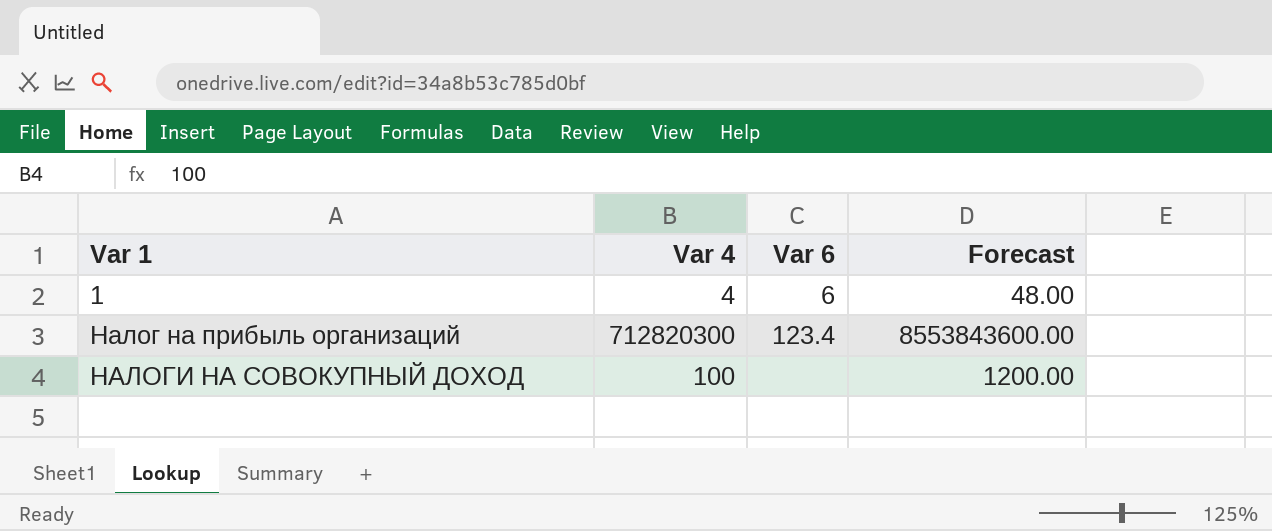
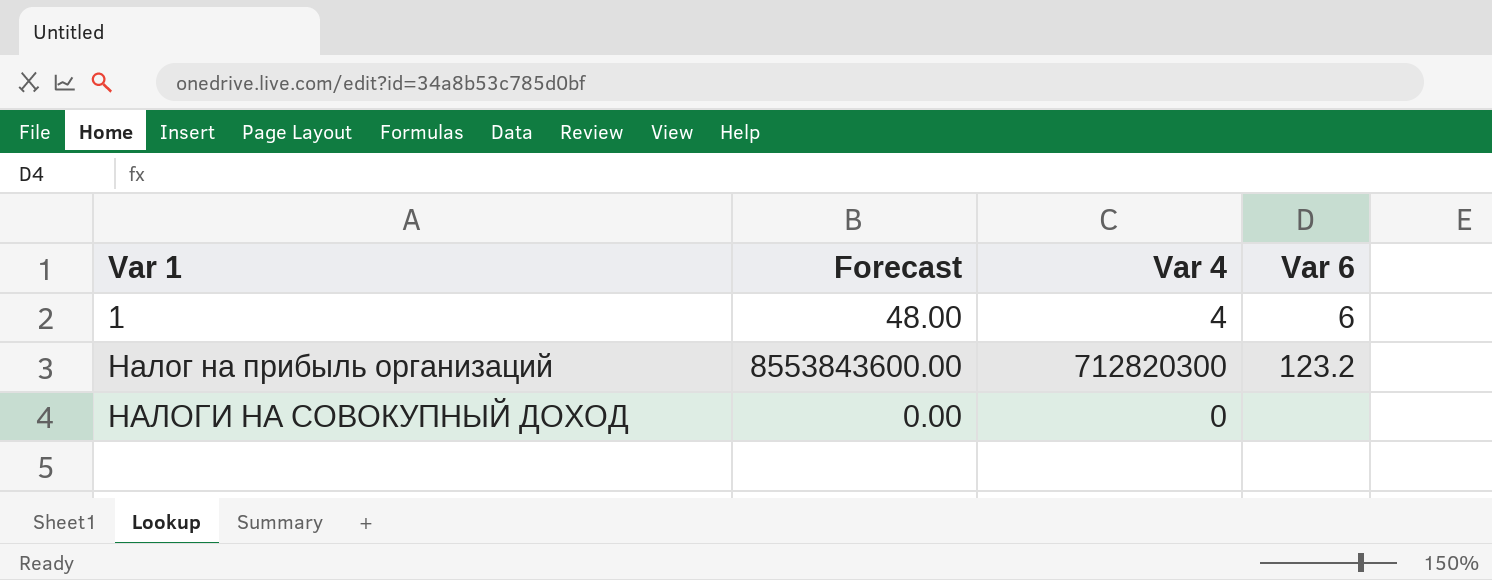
column Forecast | position: 4 -> 2
Налог на прибыль организаций | Var 6: 123.4 -> 123.2
НАЛОГИ НА СОВОКУПНЫЙ ДОХОД | Forecast: 1200.00 -> 0.00
НАЛОГИ НА СОВОКУПНЫЙ ДОХОД | Var 4: 100 -> 0

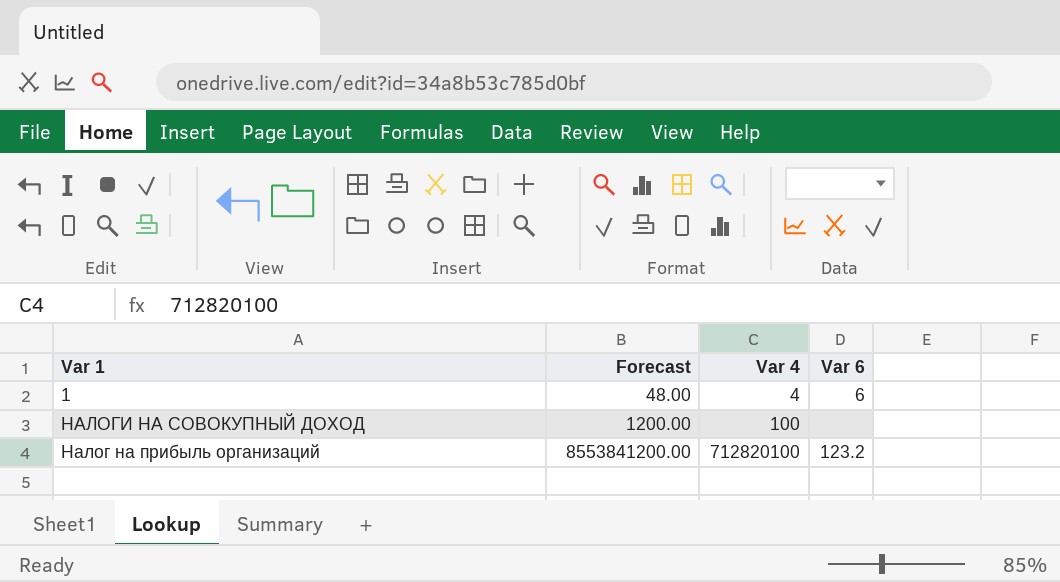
row order: Var 1 ascending -> Forecast ascending
НАЛОГИ НА СОВОКУПНЫЙ ДОХОД | Forecast: 0.00 -> 1200.00
НАЛОГИ НА СОВОКУПНЫЙ ДОХОД | Var 4: 0 -> 100
Налог на прибыль организаций | Forecast: 8553843600.00 -> 8553841200.00
Налог на прибыль организаций | Var 4: 712820300 -> 712820100

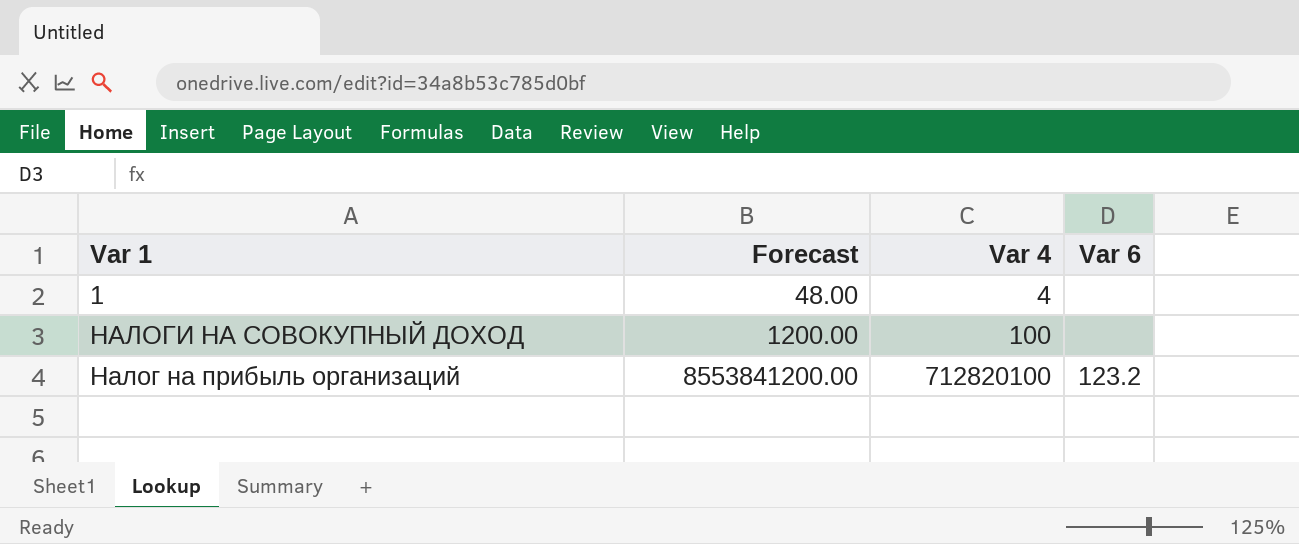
1 | Var 6: 6 -> none

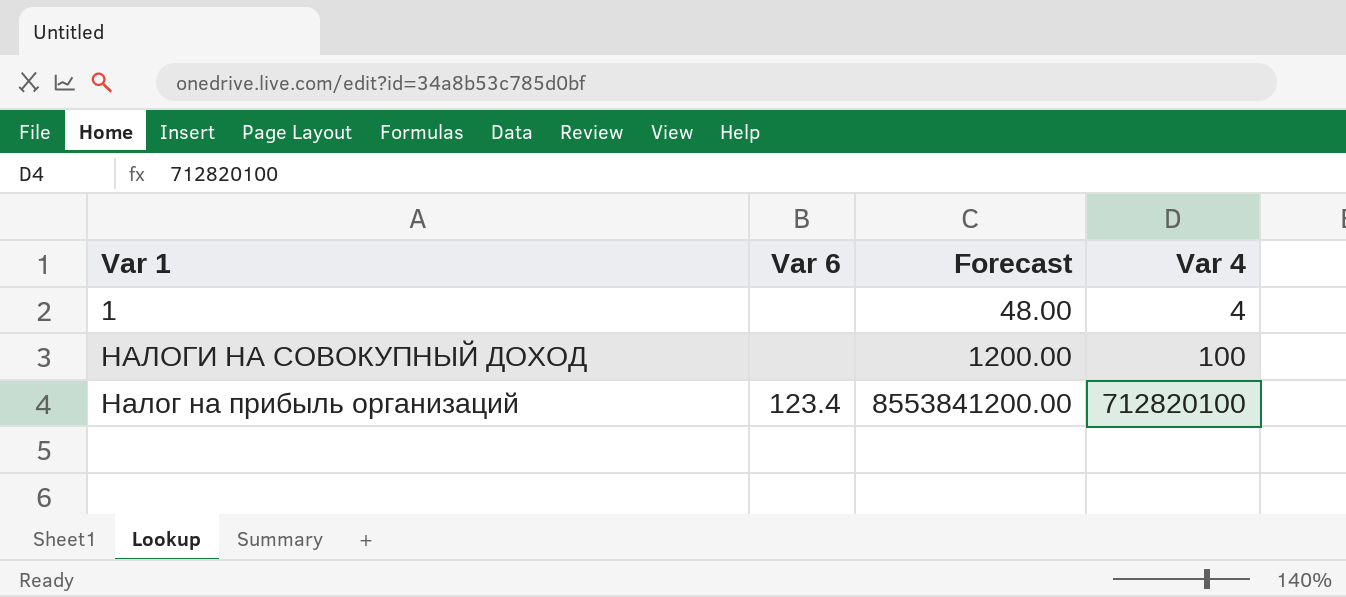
column Var 6 | position: 4 -> 2
Налог на прибыль организаций | Var 6: 123.2 -> 123.4

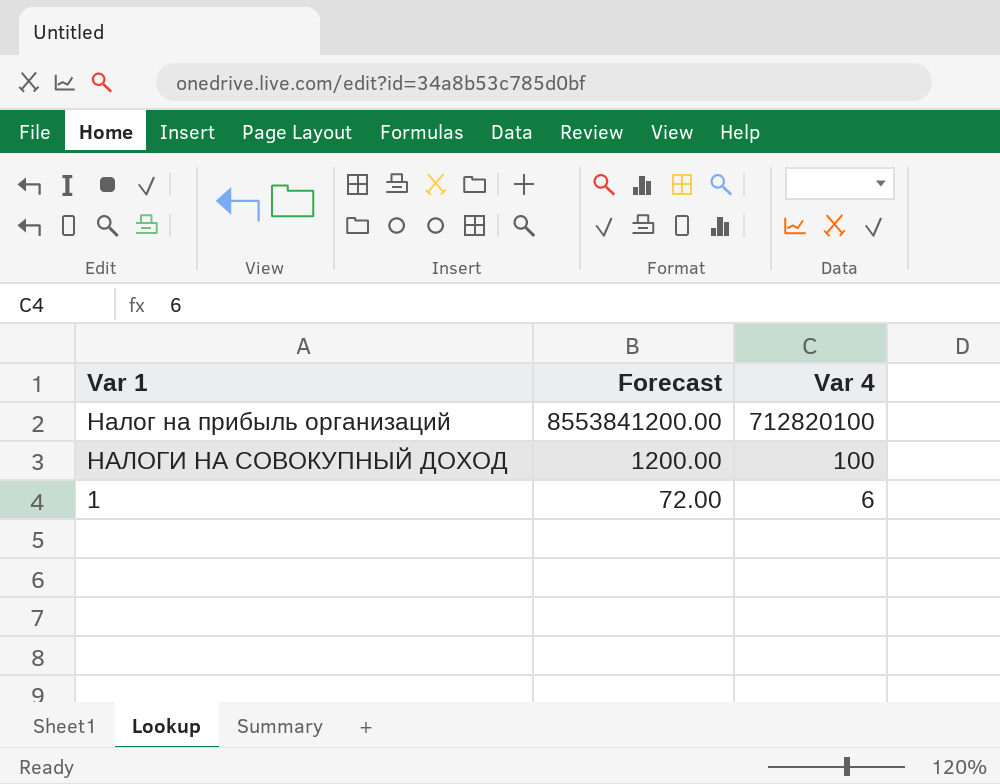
row order: Forecast ascending -> Forecast descending
column Var 6 | position: 2 -> none
1 | Forecast: 48.00 -> 72.00
1 | Var 4: 4 -> 6

